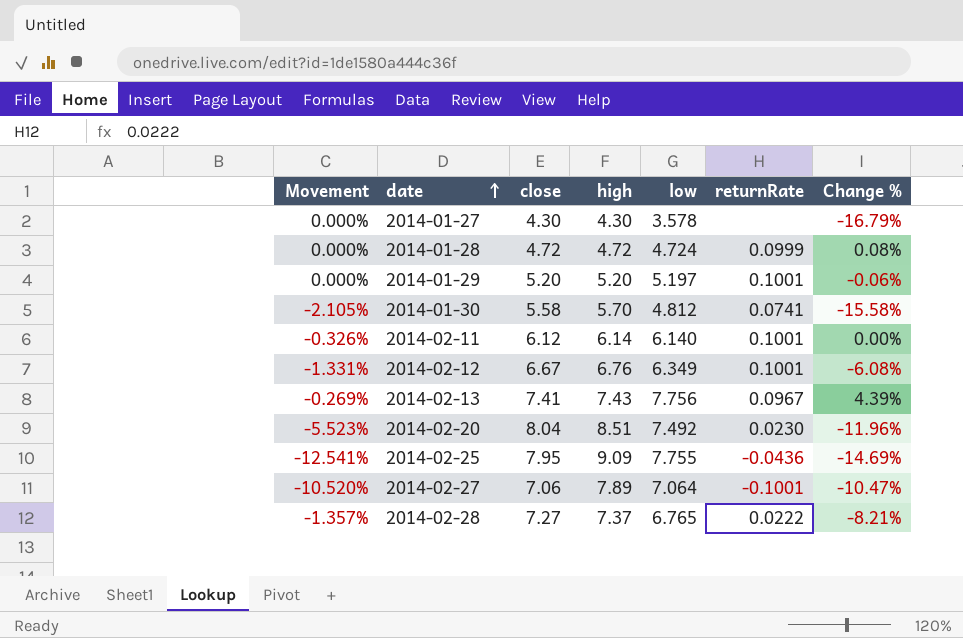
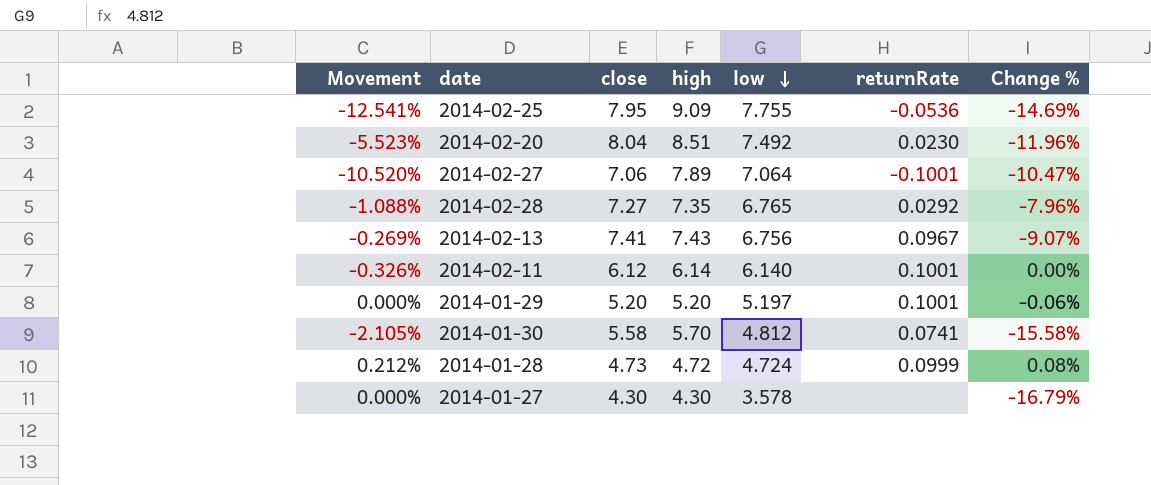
row order: date ascending -> low descending
row 2014-02-12: -1.331% | 6.67 | 6.76 | 6.349 | 0.1001 | -6.08% -> none
2014-02-25 | returnRate: -0.0436 -> -0.0536
2014-02-28 | Movement: -1.357% -> -1.088%
2014-02-28 | high: 7.37 -> 7.35
2014-02-28 | returnRate: 0.0222 -> 0.0292
2014-02-28 | Change %: -8.21% -> -7.96%
2014-02-13 | low: 7.756 -> 6.756
2014-02-13 | Change %: 4.39% -> -9.07%
2014-01-28 | Movement: 0.000% -> 0.212%
2014-01-28 | close: 4.72 -> 4.73

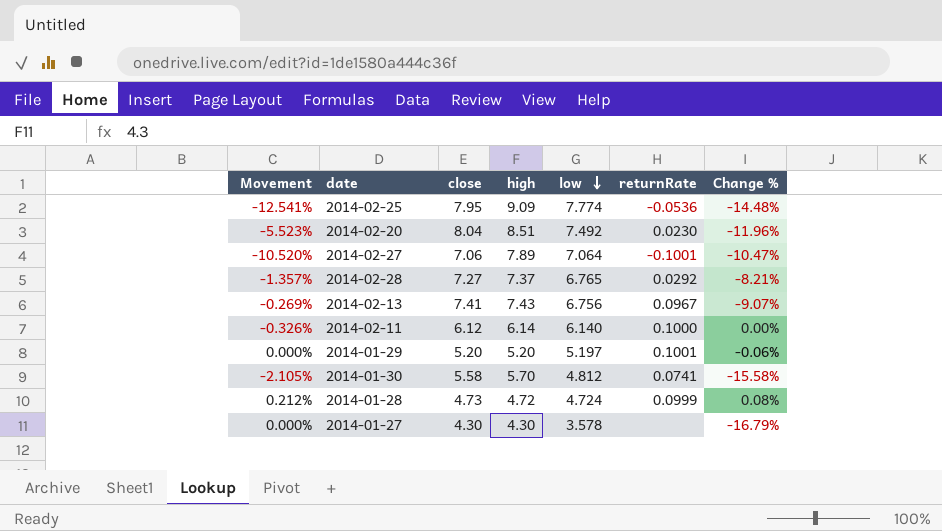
2014-02-25 | low: 7.755 -> 7.774
2014-02-25 | Change %: -14.69% -> -14.48%
2014-02-28 | Movement: -1.088% -> -1.357%
2014-02-28 | high: 7.35 -> 7.37
2014-02-28 | Change %: -7.96% -> -8.21%
2014-02-11 | returnRate: 0.1001 -> 0.1000

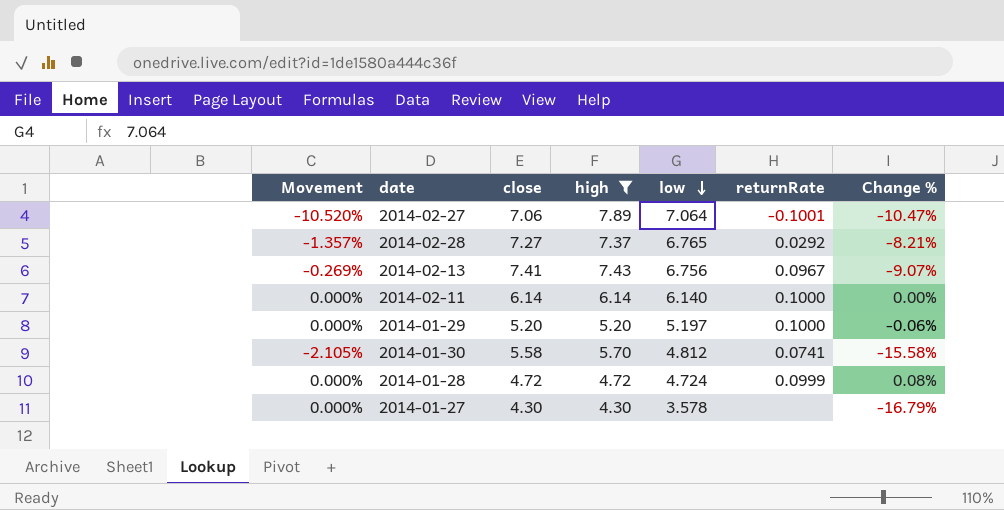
filter: none -> high <= 7.89
2014-02-11 | Movement: -0.326% -> 0.000%
2014-02-11 | close: 6.12 -> 6.14
2014-01-29 | returnRate: 0.1001 -> 0.1000
2014-01-28 | Movement: 0.212% -> 0.000%
2014-01-28 | close: 4.73 -> 4.72

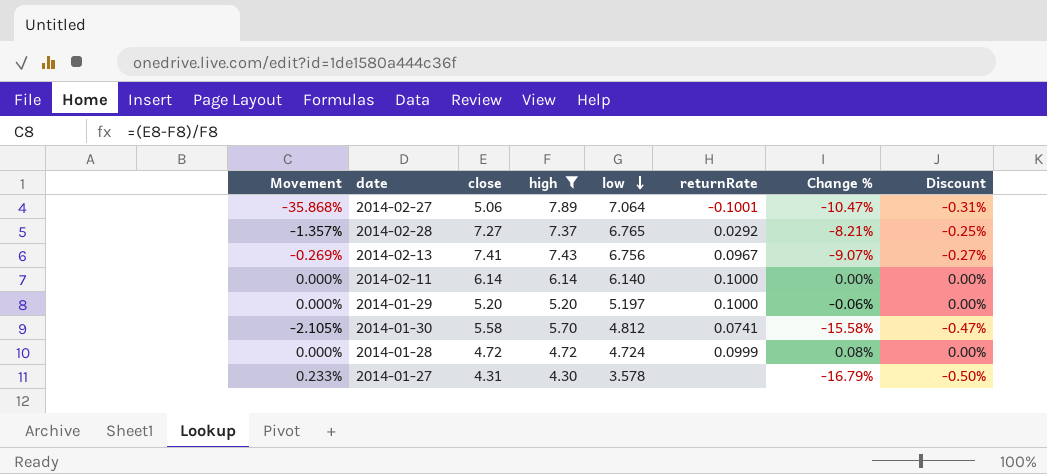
column Discount | formula: none -> [Change %] * 0.03
2014-02-27 | Movement: -10.520% -> -35.868%
2014-02-27 | close: 7.06 -> 5.06
2014-01-27 | Movement: 0.000% -> 0.233%
2014-01-27 | close: 4.30 -> 4.31

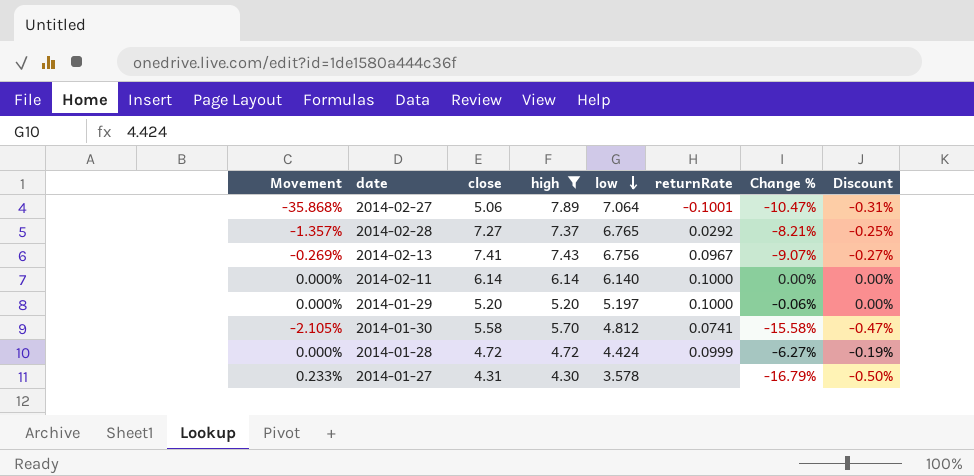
2014-01-28 | low: 4.724 -> 4.424
2014-01-28 | Change %: 0.08% -> -6.27%
2014-01-28 | Discount: 0.00% -> -0.19%

